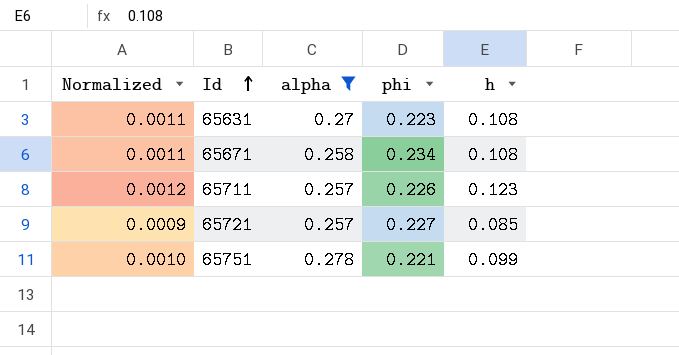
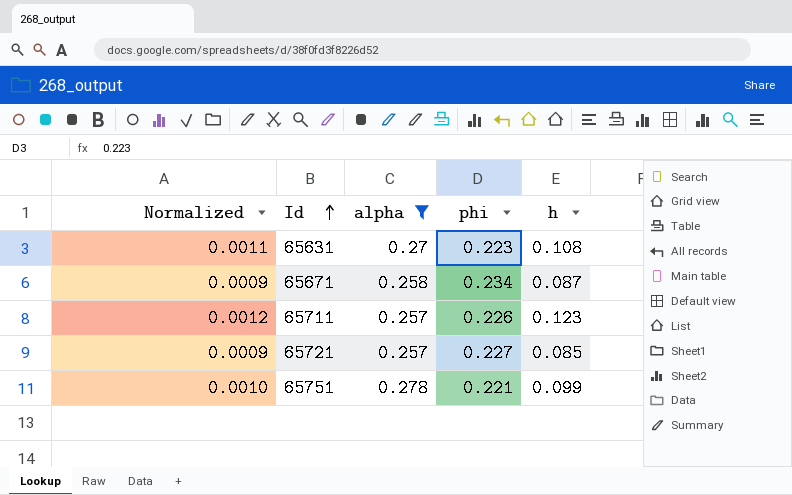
65671 | Normalized: 0.0011 -> 0.0009
65671 | h: 0.108 -> 0.087

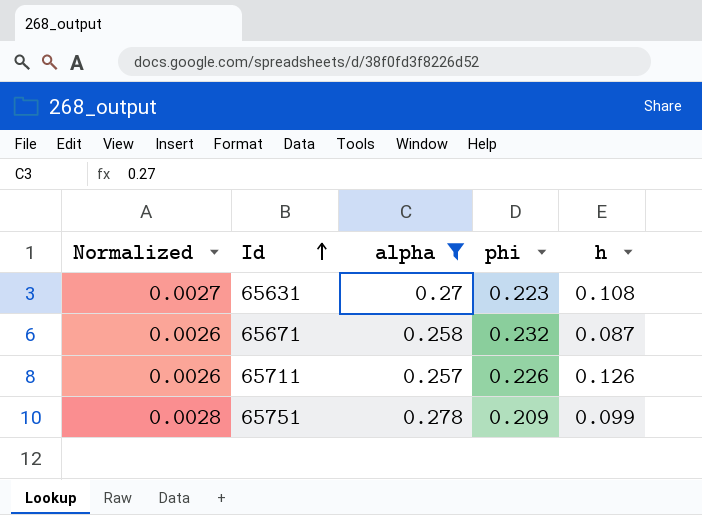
column Normalized | formula: [h] * 0.01 -> [alpha] * 0.01
row 65721: 0.0009 | 0.257 | 0.227 | 0.085 -> none
65671 | phi: 0.234 -> 0.232
65711 | h: 0.123 -> 0.126
65751 | phi: 0.221 -> 0.209

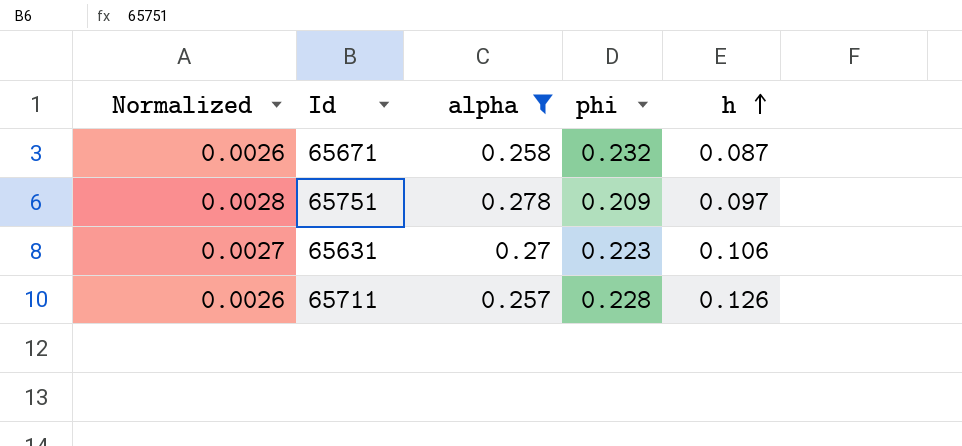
row order: Id ascending -> h ascending
65751 | h: 0.099 -> 0.097
65631 | h: 0.108 -> 0.106
65711 | phi: 0.226 -> 0.228

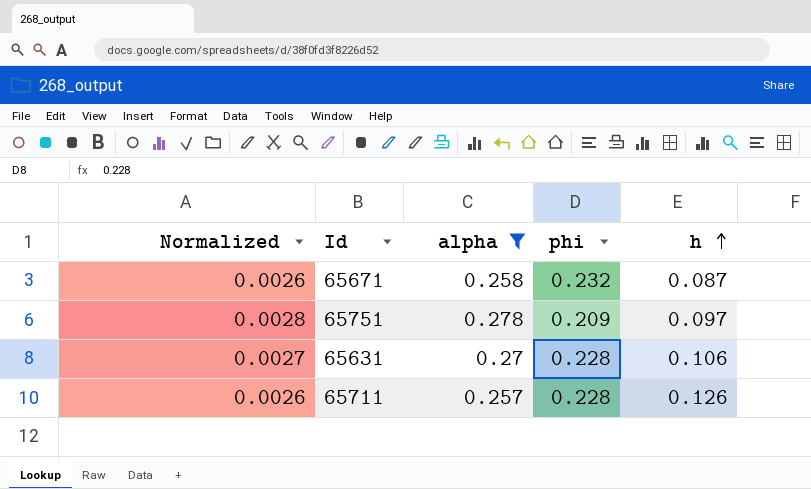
65631 | phi: 0.223 -> 0.228

